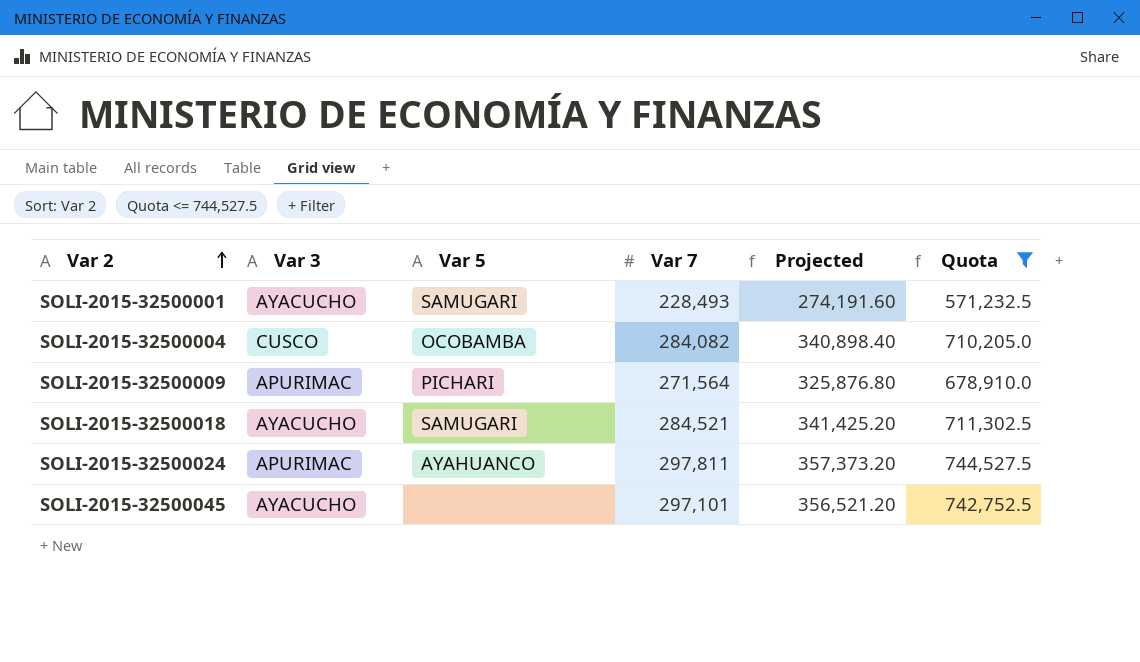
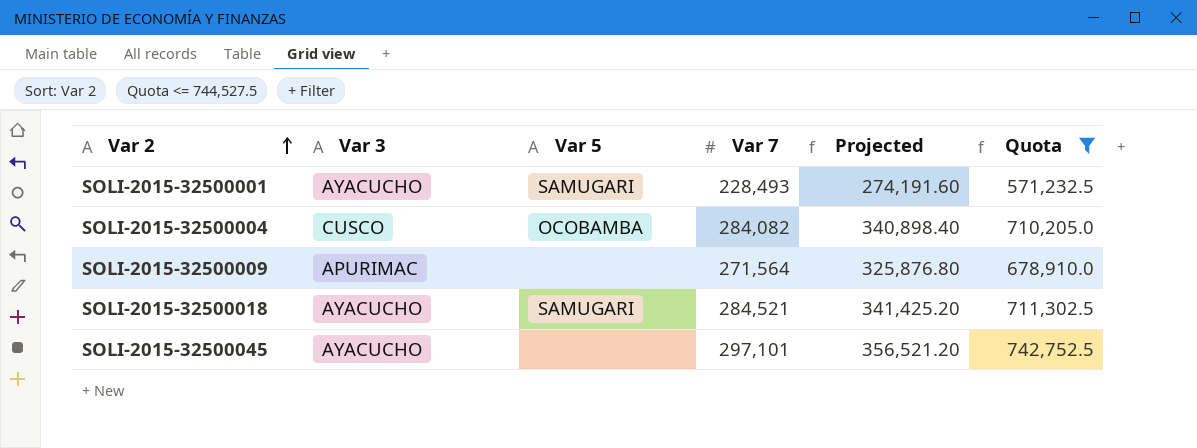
row SOLI-2015-32500024: APURIMAC | AYAHUANCO | 297,811 | 357,373.20 | 744,527.5 -> none
SOLI-2015-32500009 | Var 5: PICHARI -> none

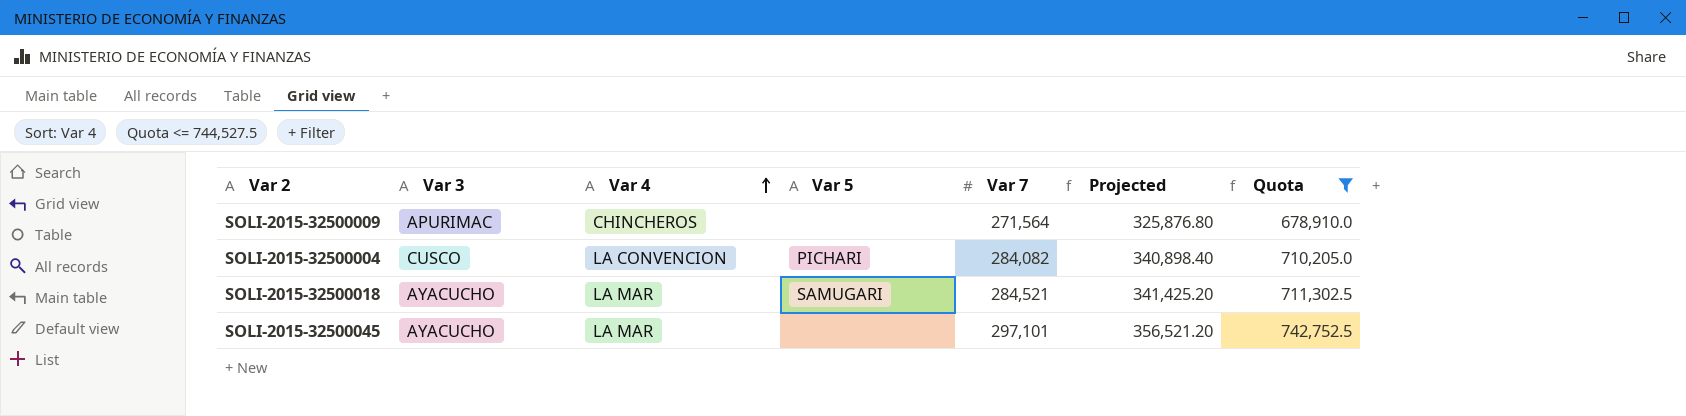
row order: Var 2 ascending -> Var 4 ascending
column Var 4 | position: none -> 3
row SOLI-2015-32500001: AYACUCHO | SAMUGARI | 228,493 | 274,191.60 | 571,232.5 -> none
SOLI-2015-32500004 | Var 5: OCOBAMBA -> PICHARI

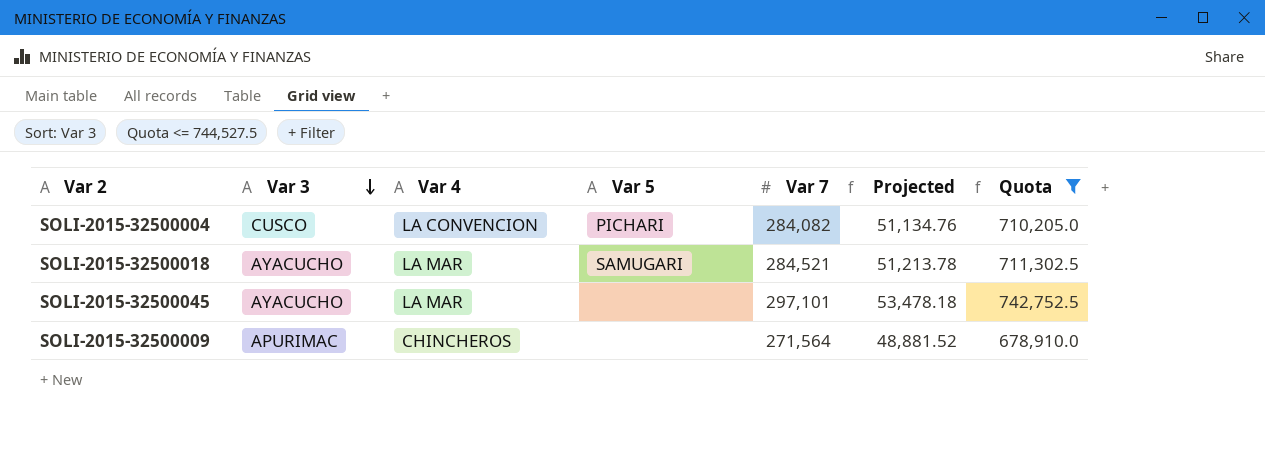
row order: Var 4 ascending -> Var 3 descending
column Projected | formula: [Var 7] * 1.2 -> [Var 7] * 0.18

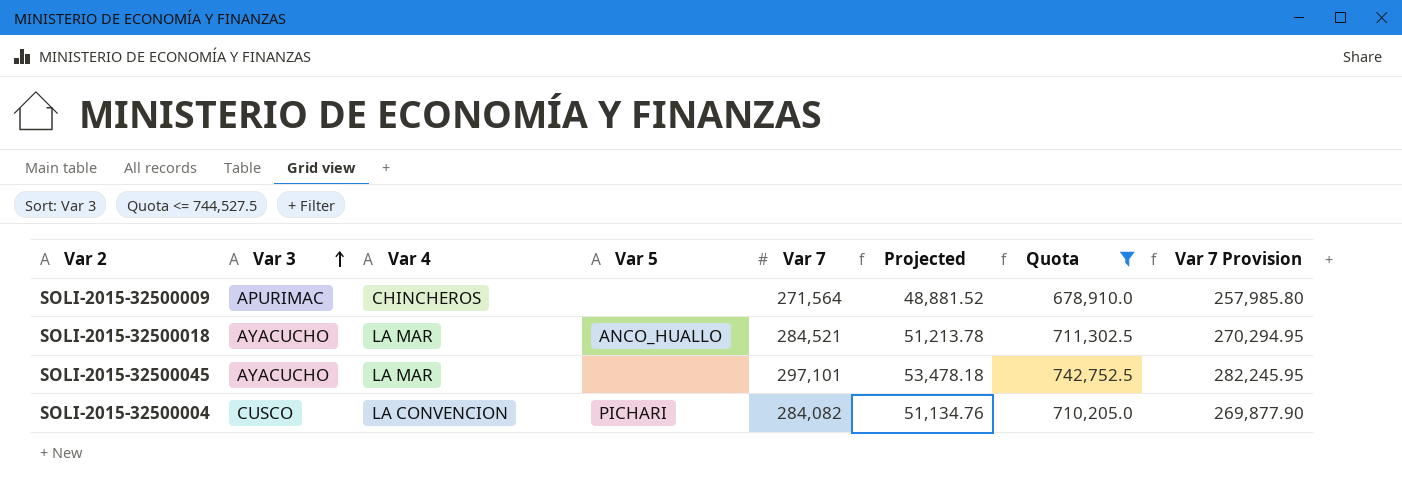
row order: Var 3 descending -> Var 3 ascending
column Var 7 Provision | formula: none -> [Var 7] * 0.95
SOLI-2015-32500018 | Var 5: SAMUGARI -> ANCO_HUALLO

